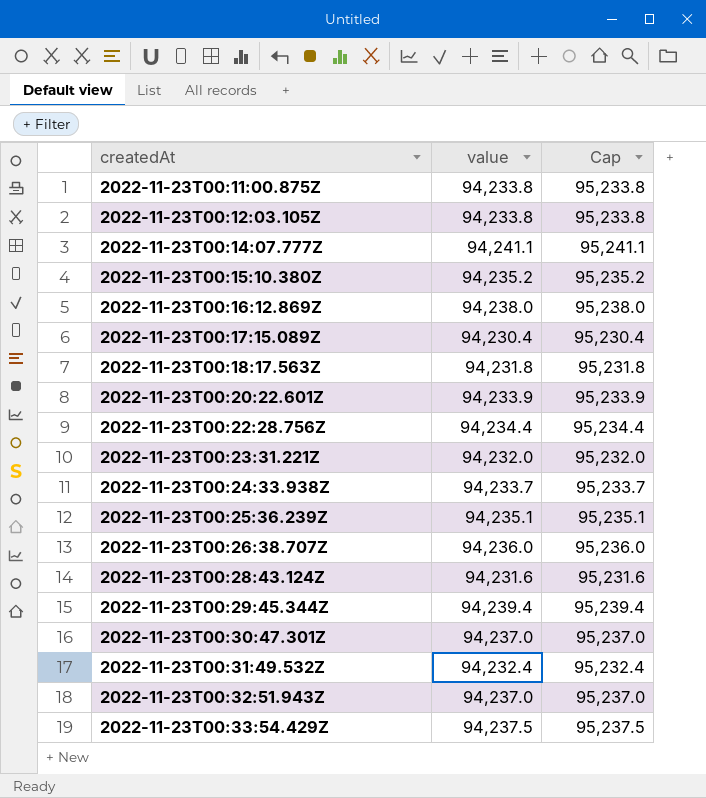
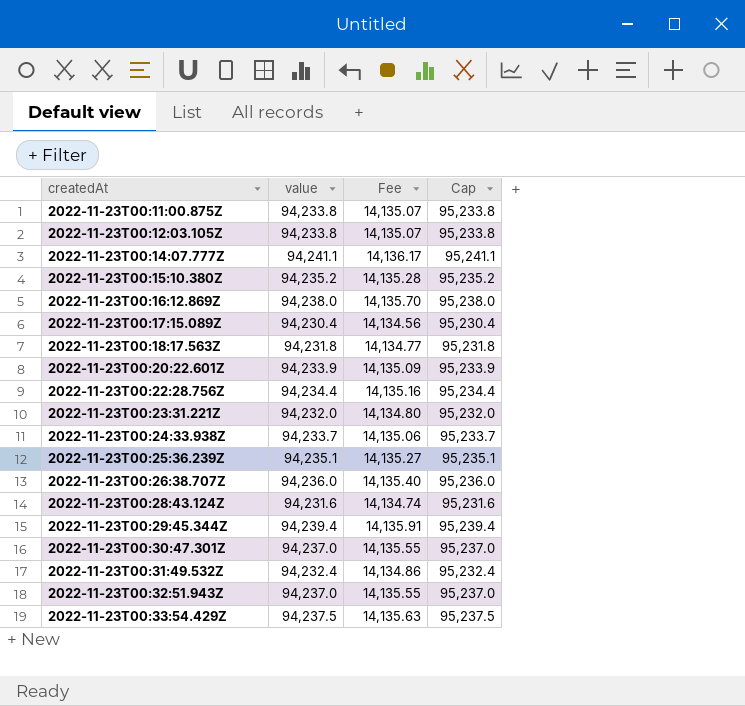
column Fee | formula: none -> [value] * 0.15

